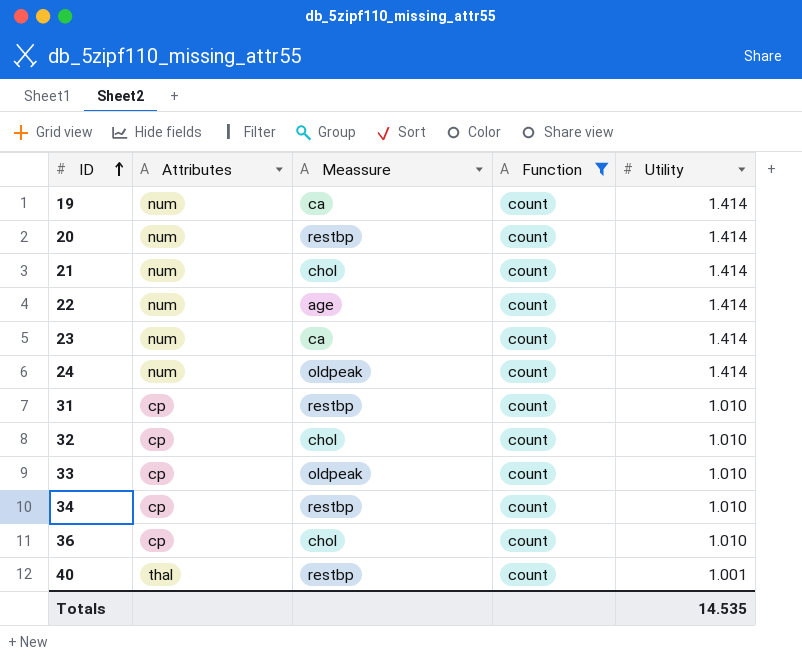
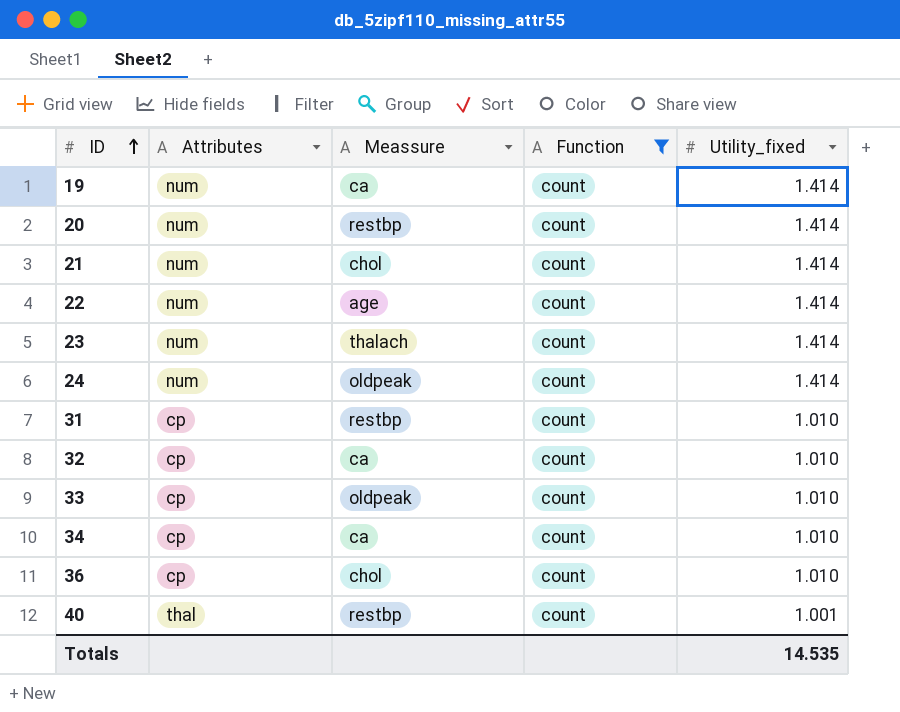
column name: Utility -> Utility_fixed
23 | Meassure: ca -> thalach
32 | Meassure: chol -> ca
34 | Meassure: restbp -> ca

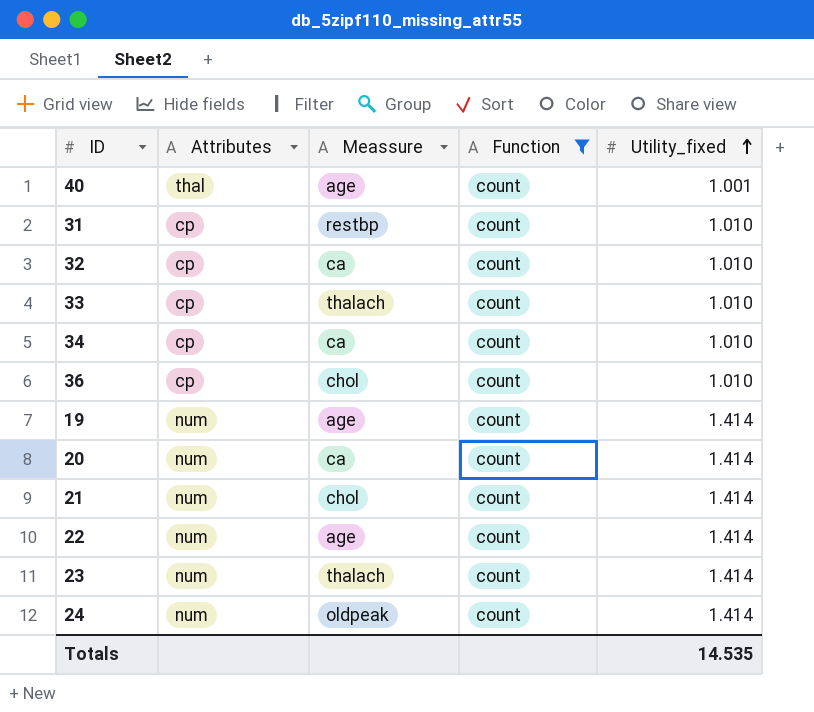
row order: ID ascending -> Utility_fixed ascending
40 | Meassure: restbp -> age
33 | Meassure: oldpeak -> thalach
19 | Meassure: ca -> age
20 | Meassure: restbp -> ca

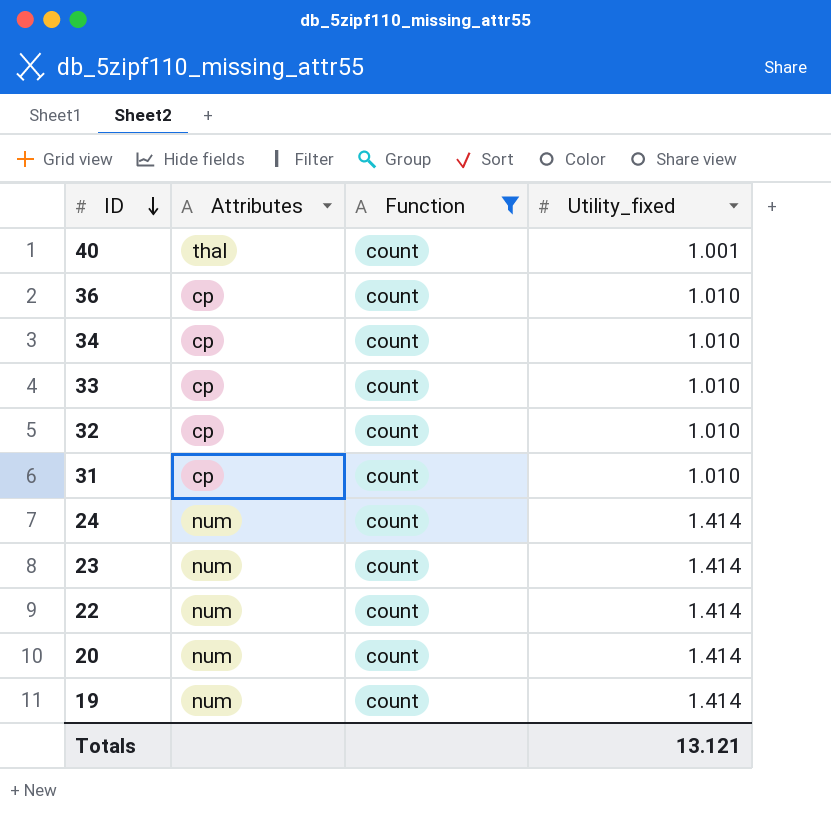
row order: Utility_fixed ascending -> ID descending
column Meassure | position: 3 -> none
row 21: num | chol | count | 1.414 -> none
Totals | Utility_fixed: 14.535 -> 13.121

